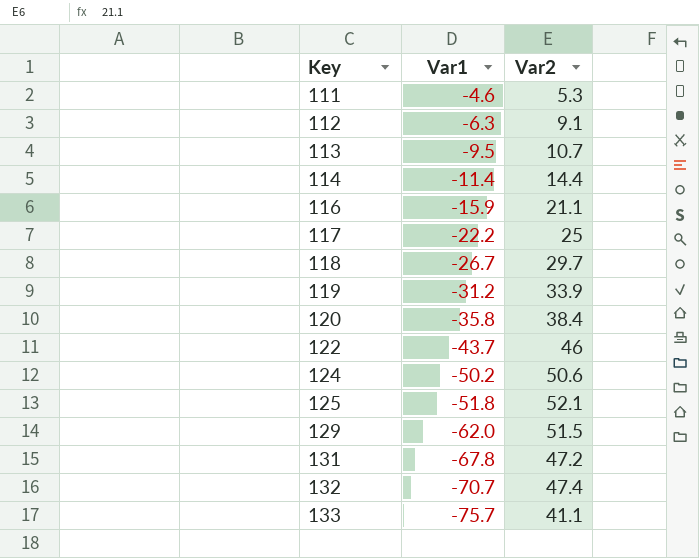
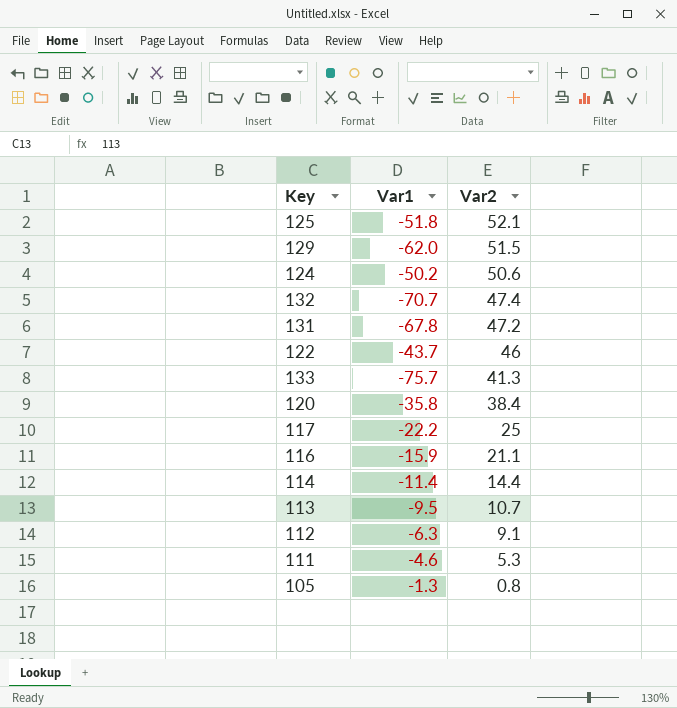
row order: Key ascending -> Var2 descending
row 118: -26.7 | 29.7 -> none
row 119: -31.2 | 33.9 -> none
133 | Var2: 41.1 -> 41.3
row 105: none -> -1.3 | 0.8

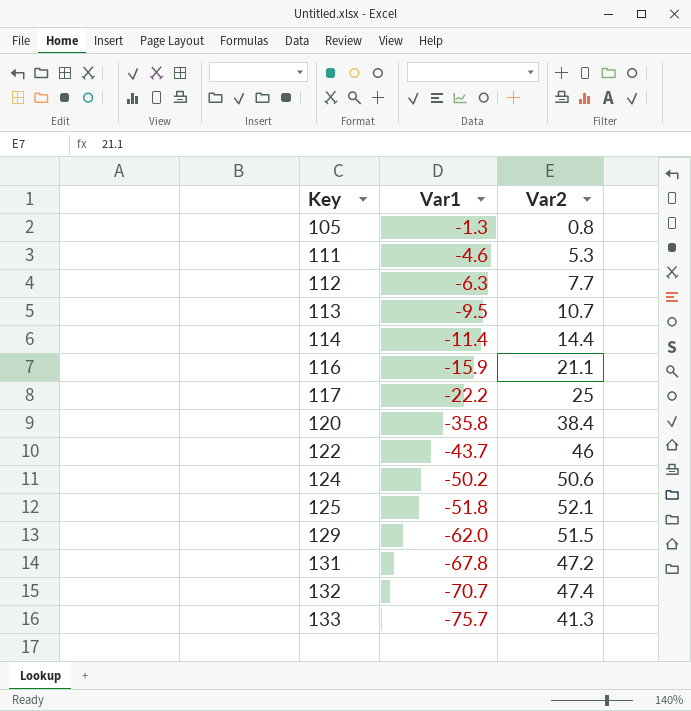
row order: Var2 descending -> Key ascending
112 | Var2: 9.1 -> 7.7

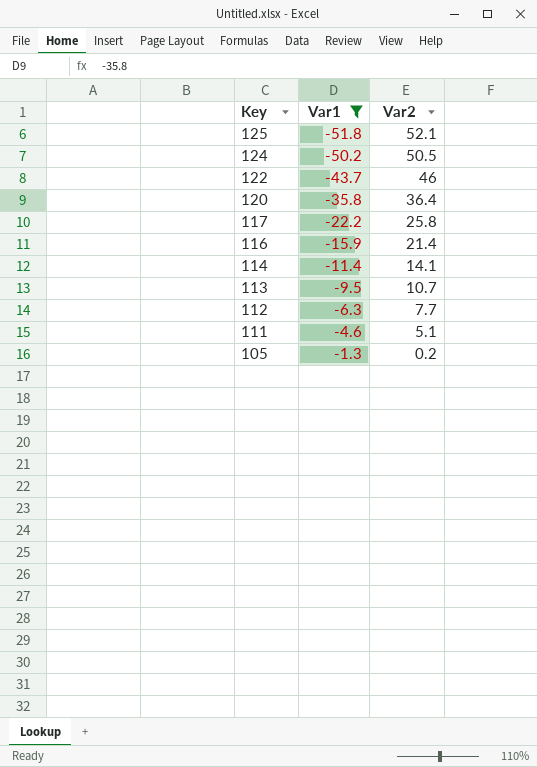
filter: none -> Var1 >= -51.8
row order: Key ascending -> Key descending
124 | Var2: 50.6 -> 50.5
120 | Var2: 38.4 -> 36.4
117 | Var2: 25 -> 25.8
116 | Var2: 21.1 -> 21.4
114 | Var2: 14.4 -> 14.1
111 | Var2: 5.3 -> 5.1
105 | Var2: 0.8 -> 0.2

